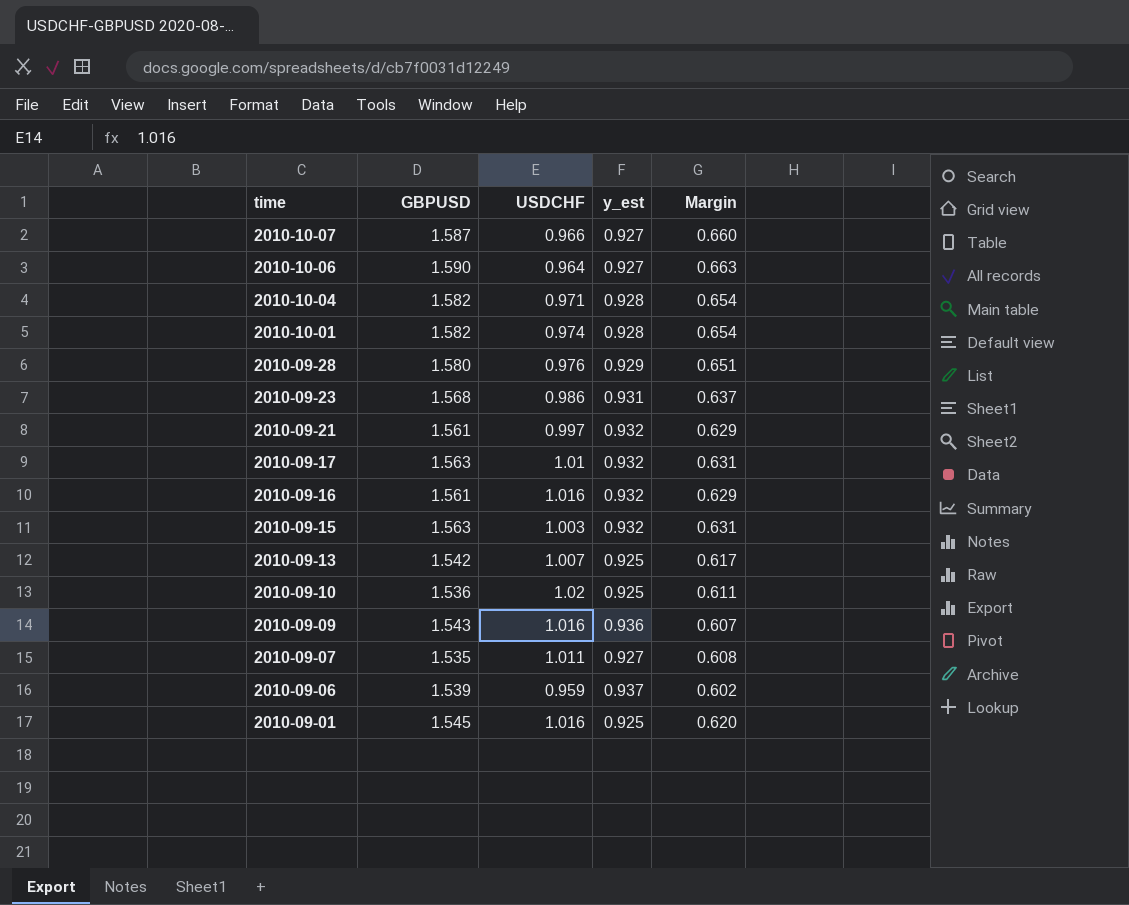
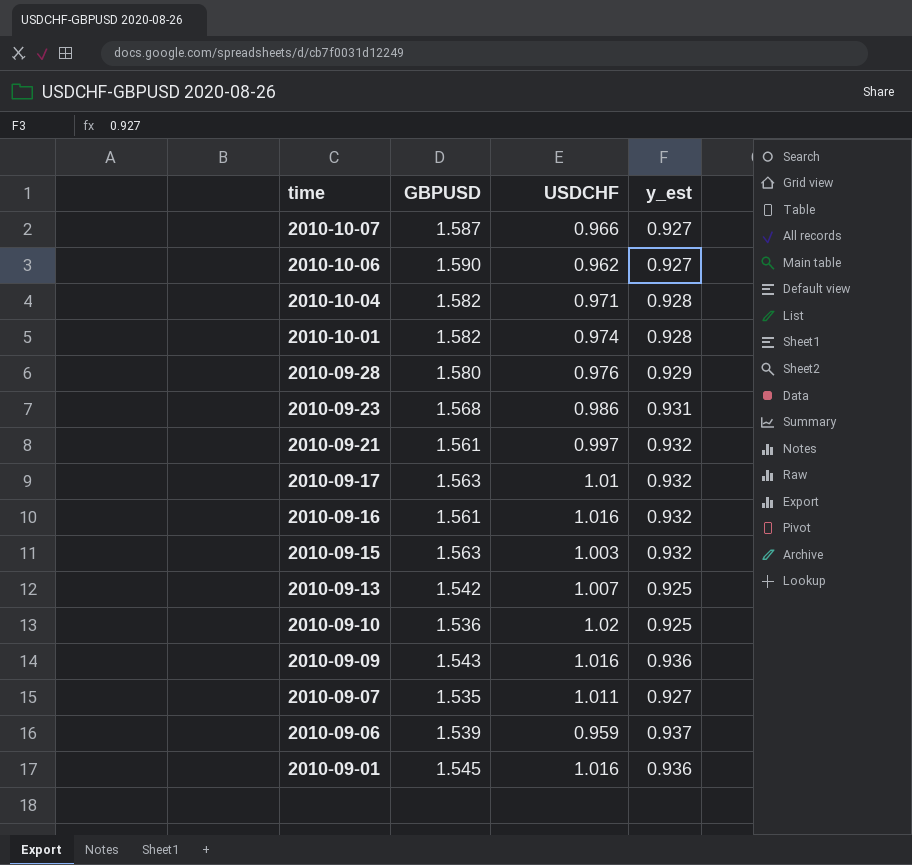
column Margin | formula: [GBPUSD] - [y_est] -> none
2010-10-06 | USDCHF: 0.964 -> 0.962
2010-09-01 | y_est: 0.925 -> 0.936

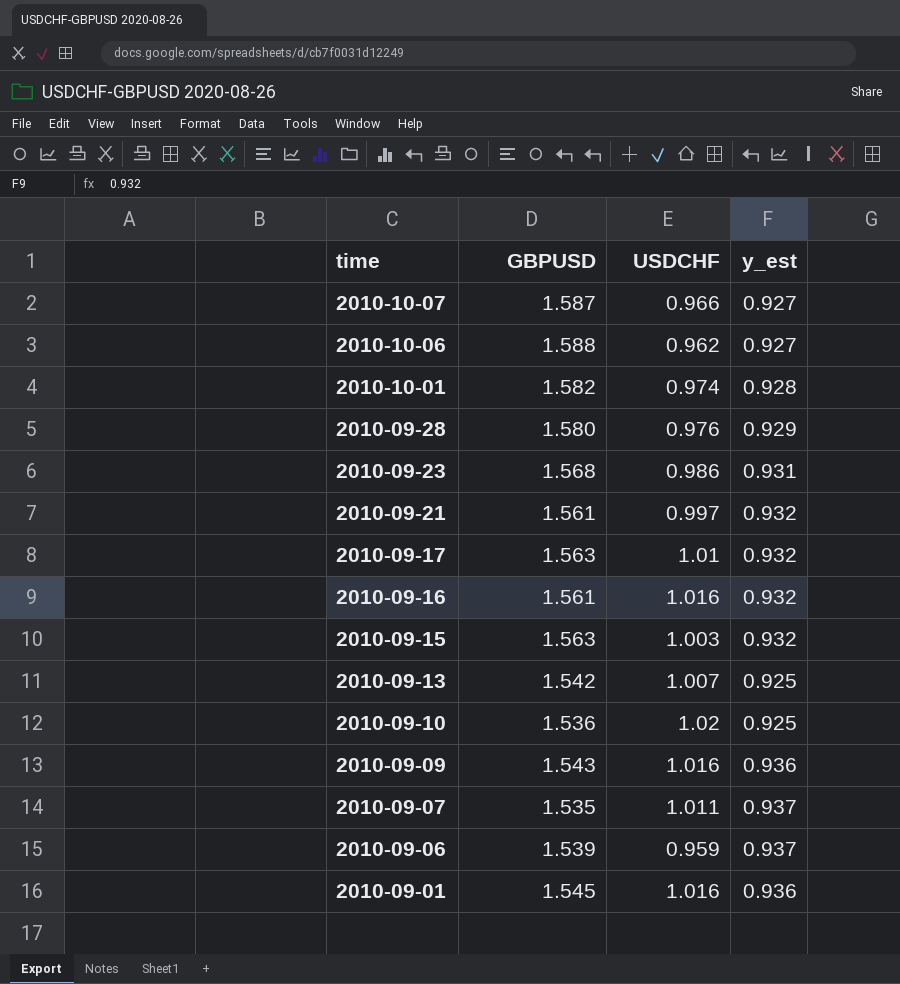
row 2010-10-04: 1.582 | 0.971 | 0.928 -> none
2010-10-06 | GBPUSD: 1.590 -> 1.588
2010-09-07 | y_est: 0.927 -> 0.937

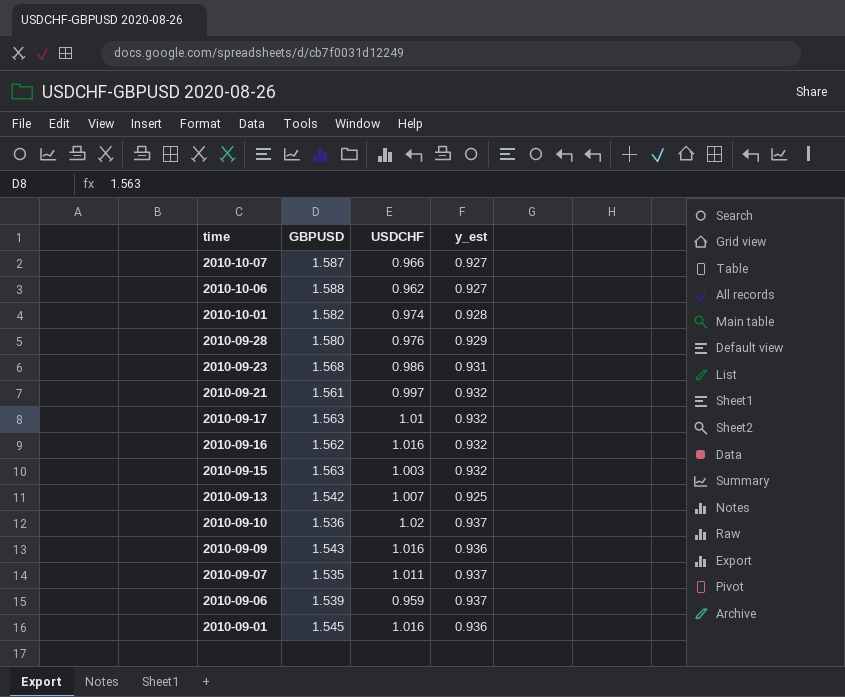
2010-09-16 | GBPUSD: 1.561 -> 1.562
2010-09-10 | y_est: 0.925 -> 0.937

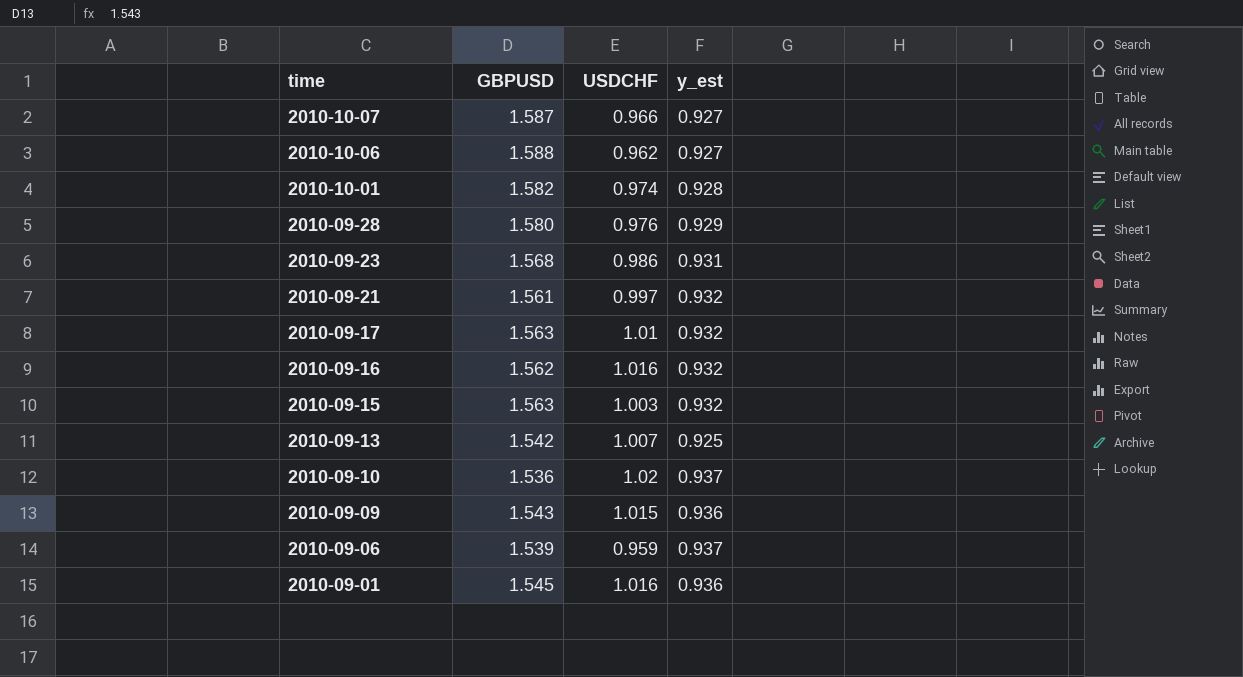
row 2010-09-07: 1.535 | 1.011 | 0.937 -> none
2010-09-09 | USDCHF: 1.016 -> 1.015

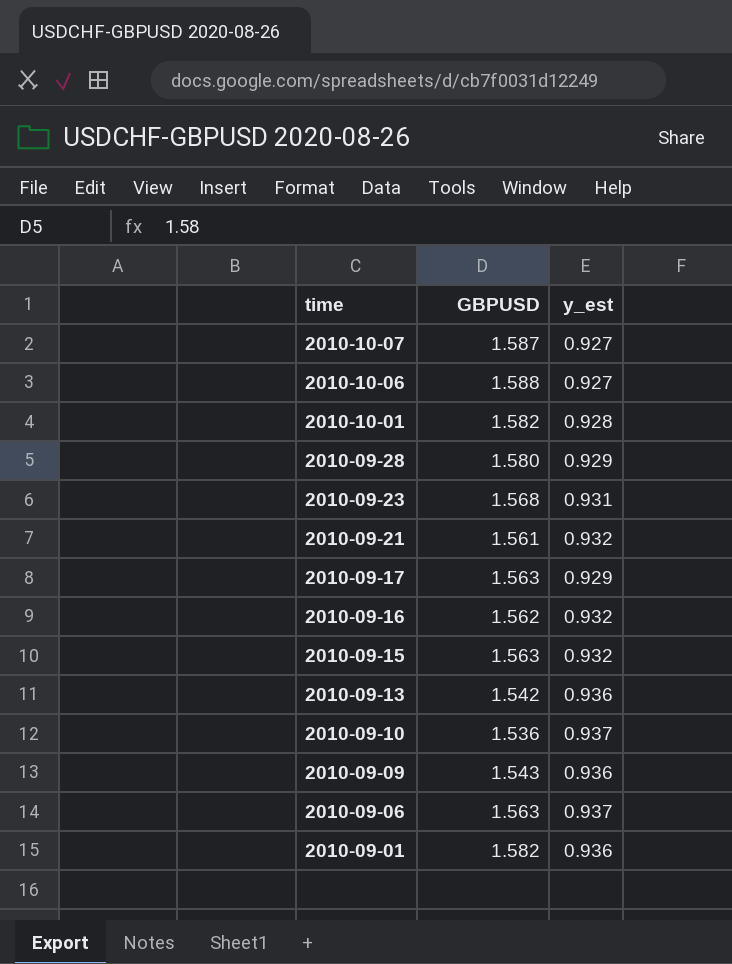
column USDCHF | position: 3 -> none
2010-09-17 | y_est: 0.932 -> 0.929
2010-09-13 | y_est: 0.925 -> 0.936
2010-09-06 | GBPUSD: 1.539 -> 1.563
2010-09-01 | GBPUSD: 1.545 -> 1.582

